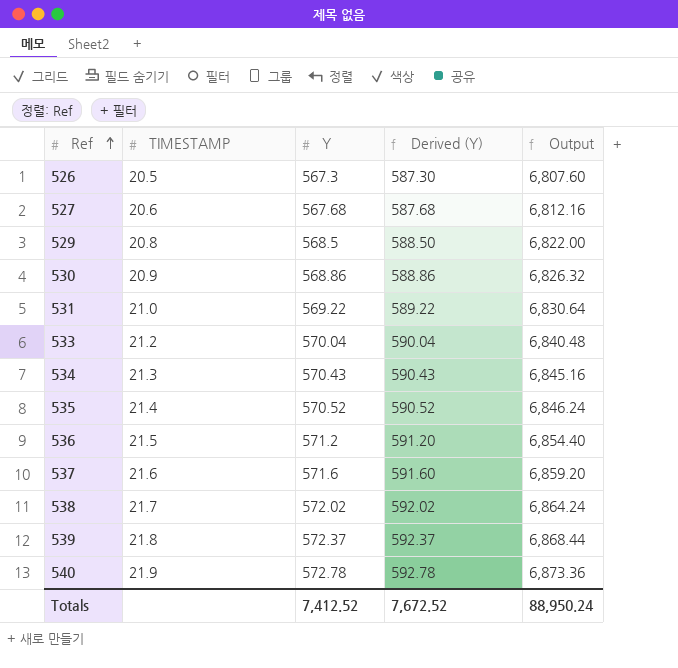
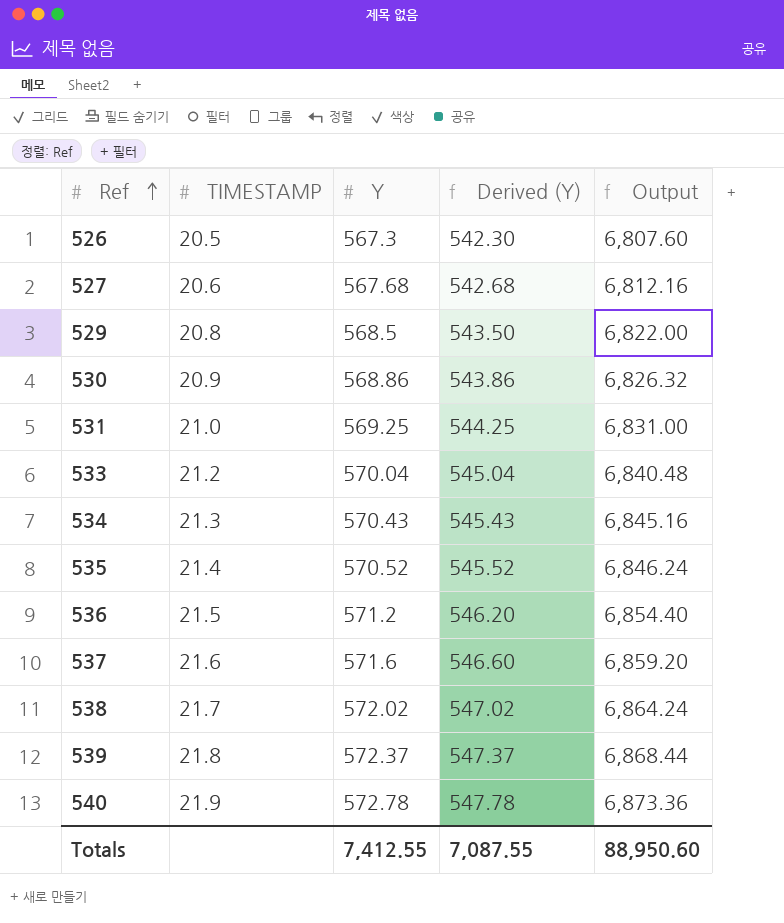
column Derived (Y) | formula: [Y] + 20 -> [Y] - 25
531 | Y: 569.22 -> 569.25
531 | Output: 6,830.64 -> 6,831.00
Totals | Y: 7,412.52 -> 7,412.55
Totals | Derived (Y): 7,672.52 -> 7,087.55
Totals | Output: 88,950.24 -> 88,950.60

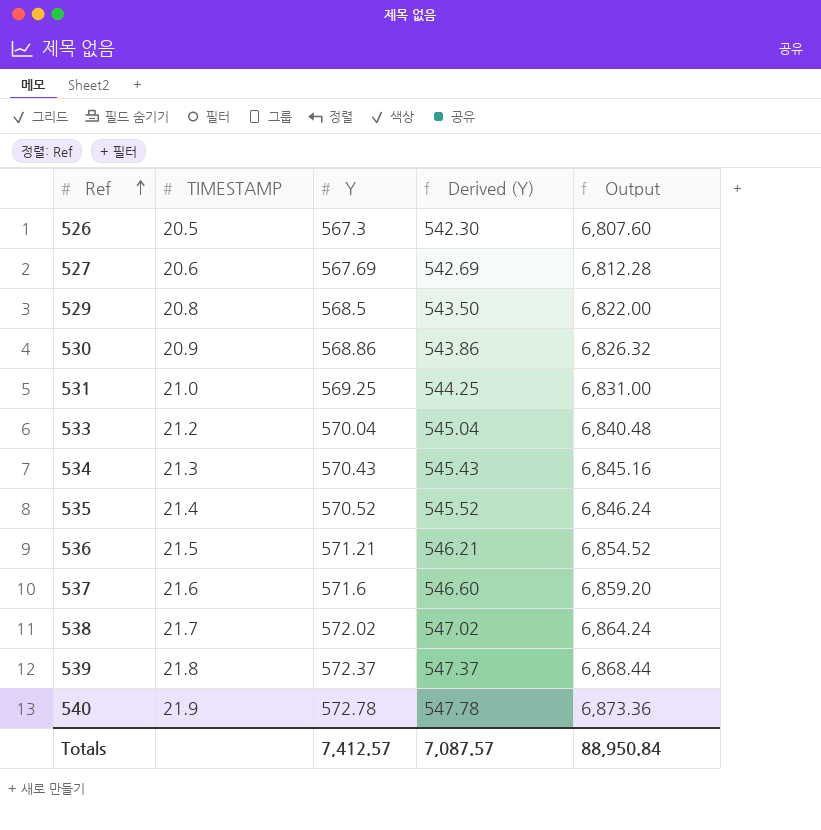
527 | Y: 567.68 -> 567.69
527 | Derived (Y): 542.68 -> 542.69
527 | Output: 6,812.16 -> 6,812.28
536 | Y: 571.2 -> 571.21
536 | Derived (Y): 546.20 -> 546.21
536 | Output: 6,854.40 -> 6,854.52
Totals | Y: 7,412.55 -> 7,412.57
Totals | Derived (Y): 7,087.55 -> 7,087.57
Totals | Output: 88,950.60 -> 88,950.84

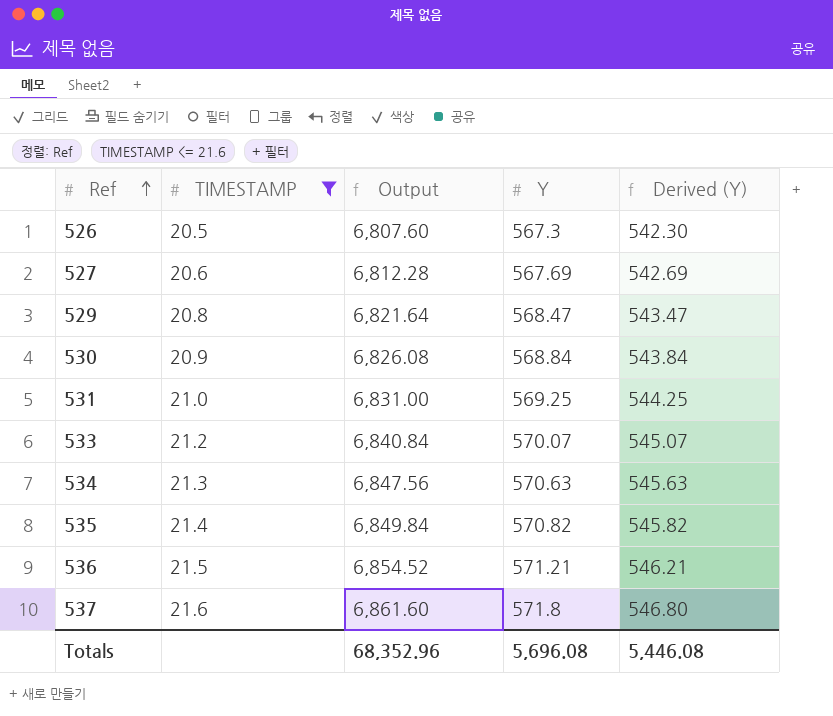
filter: none -> TIMESTAMP <= 21.6
column Output | position: 5 -> 3
529 | Output: 6,822.00 -> 6,821.64
529 | Y: 568.5 -> 568.47
529 | Derived (Y): 543.50 -> 543.47
530 | Output: 6,826.32 -> 6,826.08
530 | Y: 568.86 -> 568.84
530 | Derived (Y): 543.86 -> 543.84
533 | Output: 6,840.48 -> 6,840.84
533 | Y: 570.04 -> 570.07
533 | Derived (Y): 545.04 -> 545.07
534 | Output: 6,845.16 -> 6,847.56
534 | Y: 570.43 -> 570.63
534 | Derived (Y): 545.43 -> 545.63
535 | Output: 6,846.24 -> 6,849.84
535 | Y: 570.52 -> 570.82
535 | Derived (Y): 545.52 -> 545.82
537 | Output: 6,859.20 -> 6,861.60
537 | Y: 571.6 -> 571.8
537 | Derived (Y): 546.60 -> 546.80
Totals | Output: 88,950.84 -> 68,352.96
Totals | Y: 7,412.57 -> 5,696.08
Totals | Derived (Y): 7,087.57 -> 5,446.08

